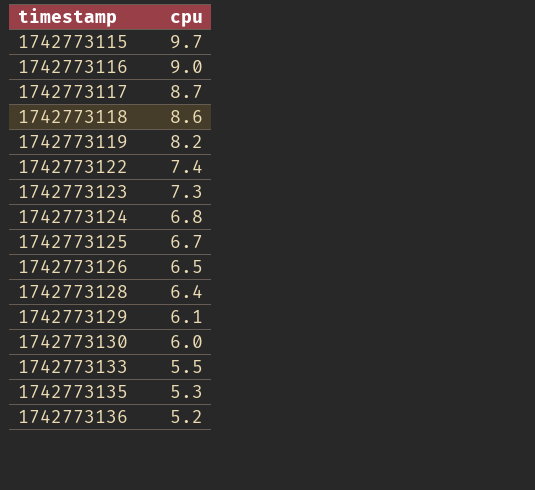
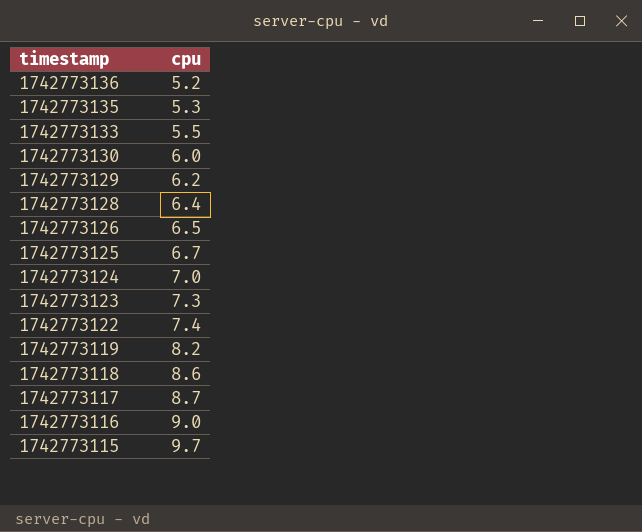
row order: timestamp ascending -> timestamp descending
1742773129 | cpu: 6.1 -> 6.2
1742773124 | cpu: 6.8 -> 7.0

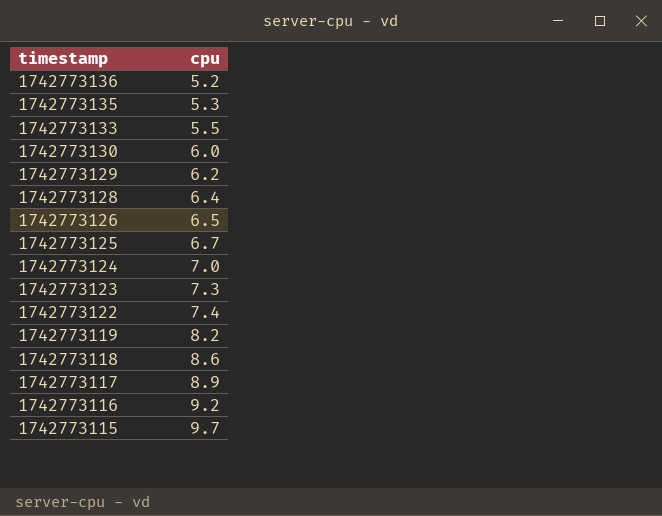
1742773117 | cpu: 8.7 -> 8.9
1742773116 | cpu: 9.0 -> 9.2

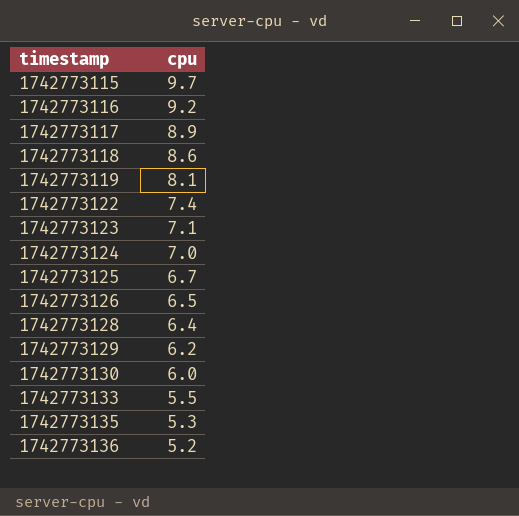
row order: timestamp descending -> timestamp ascending
1742773119 | cpu: 8.2 -> 8.1
1742773123 | cpu: 7.3 -> 7.1

